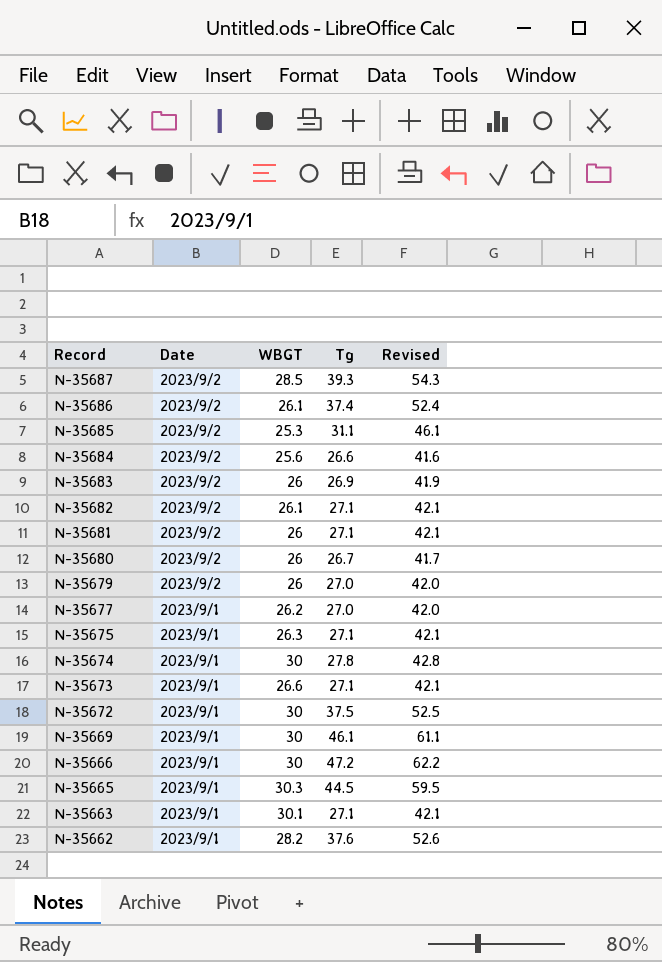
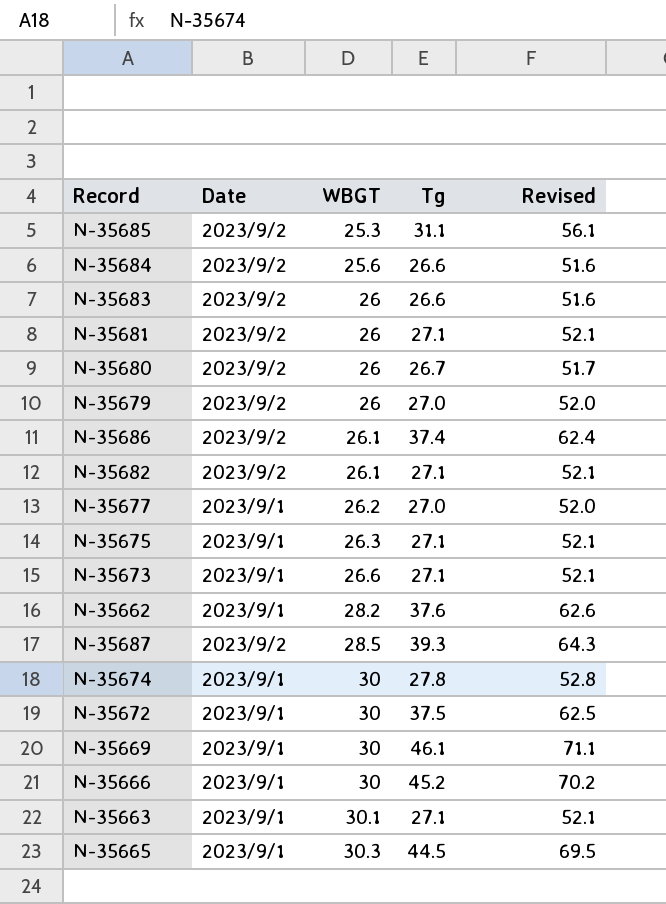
row order: Record descending -> WBGT ascending
column Revised | formula: [Tg] + 15 -> [Tg] + 25
N-35683 | Tg: 26.9 -> 26.6
N-35666 | Tg: 47.2 -> 45.2

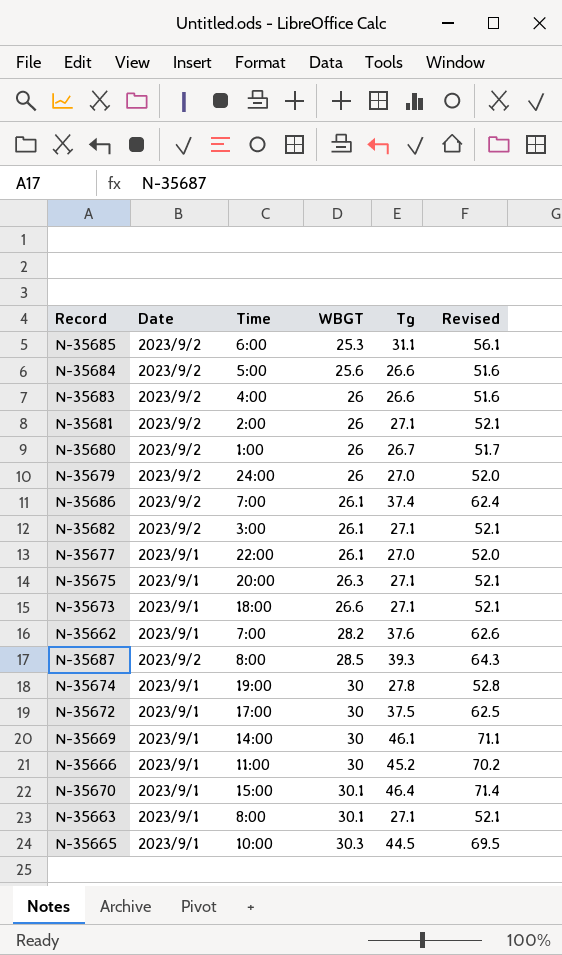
column Time | position: none -> 3
N-35677 | WBGT: 26.2 -> 26.1
row N-35670: none -> 2023/9/1 | 15:00 | 30.1 | 46.4 | 71.4

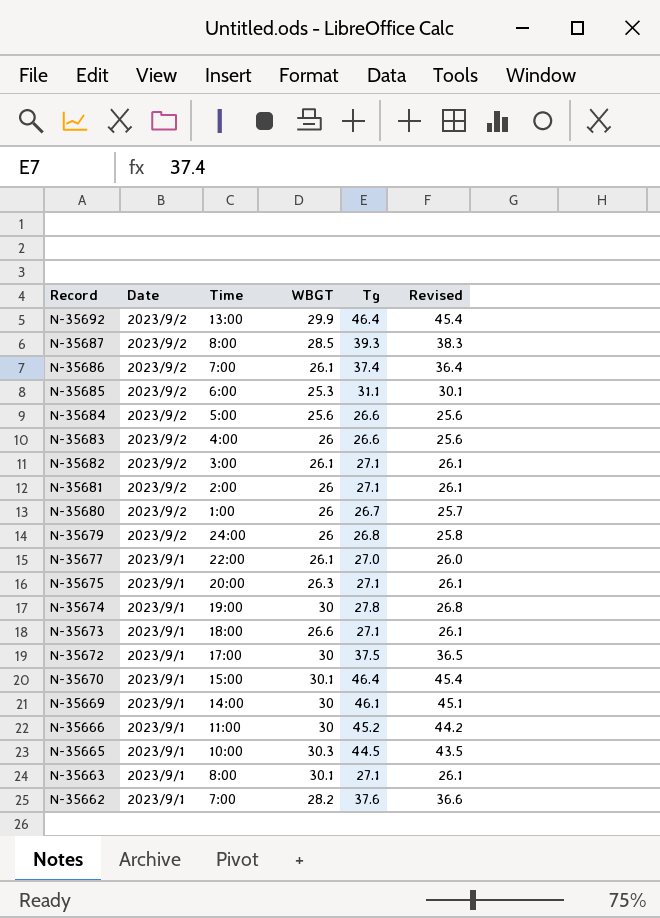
row order: WBGT ascending -> Record descending
column Revised | formula: [Tg] + 25 -> [Tg] - 1
row N-35692: none -> 2023/9/2 | 13:00 | 29.9 | 46.4 | 45.4
N-35679 | Tg: 27.0 -> 26.8

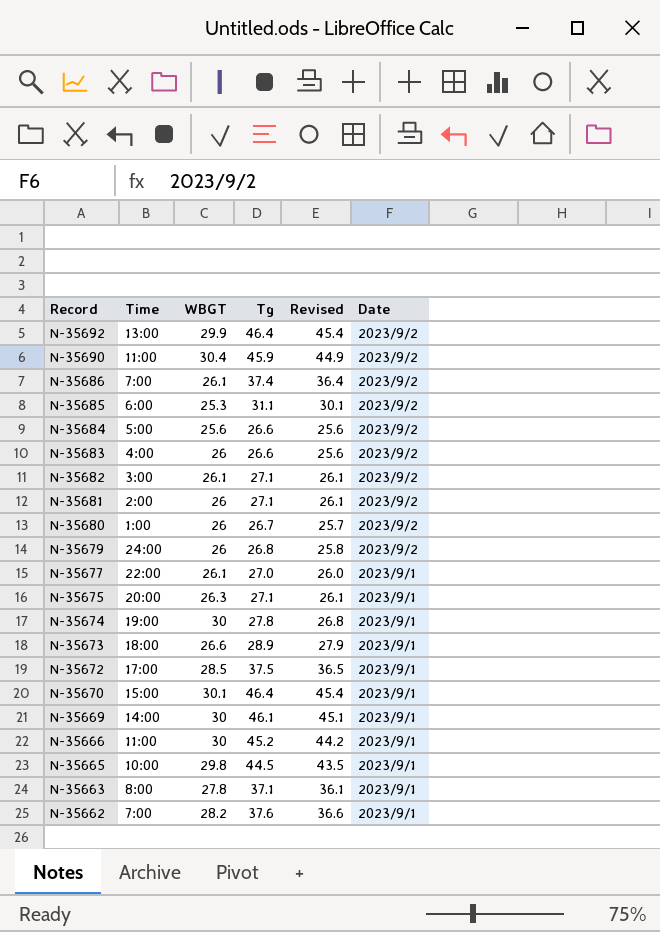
column Date | position: 2 -> 6
row N-35687: 2023/9/2 | 8:00 | 28.5 | 39.3 | 38.3 -> none
row N-35690: none -> 11:00 | 30.4 | 45.9 | 44.9 | 2023/9/2
N-35673 | Tg: 27.1 -> 28.9
N-35673 | Revised: 26.1 -> 27.9
N-35672 | WBGT: 30 -> 28.5
N-35665 | WBGT: 30.3 -> 29.8
N-35663 | WBGT: 30.1 -> 27.8
N-35663 | Tg: 27.1 -> 37.1
N-35663 | Revised: 26.1 -> 36.1

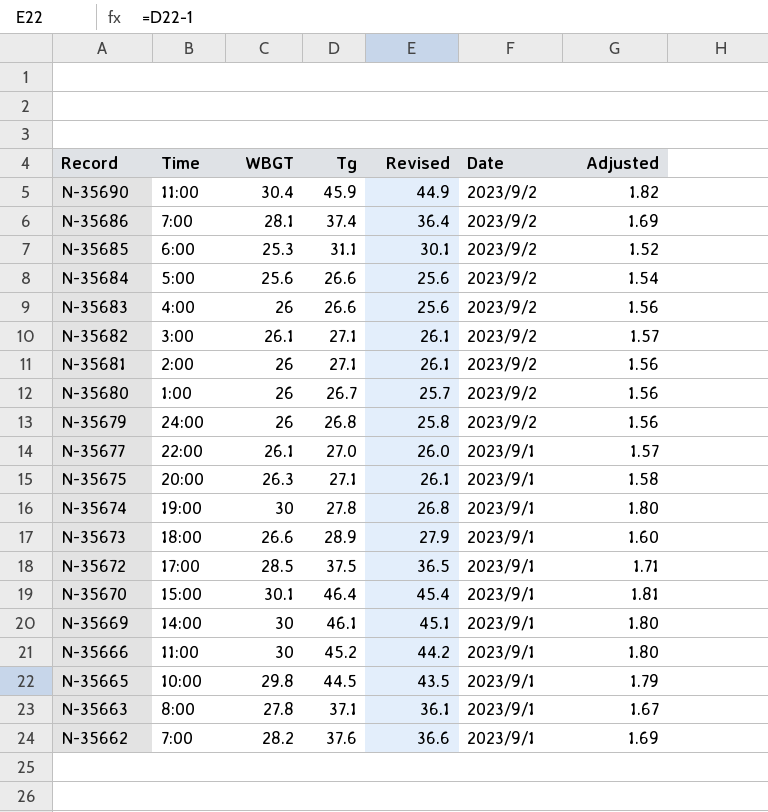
column Adjusted | formula: none -> [WBGT] * 0.06
row N-35692: 13:00 | 29.9 | 46.4 | 45.4 | 2023/9/2 -> none
N-35686 | WBGT: 26.1 -> 28.1

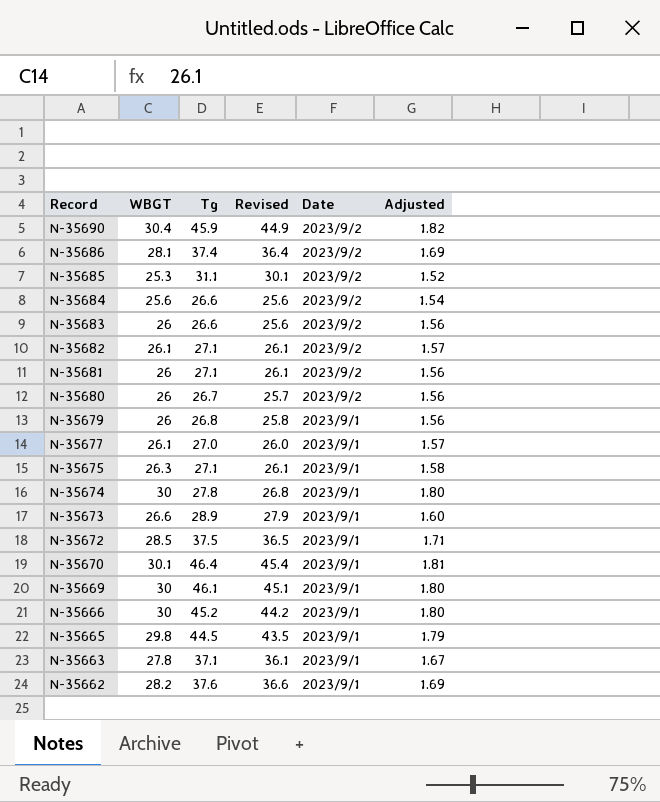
column Time | position: 2 -> none
N-35679 | Date: 2023/9/2 -> 2023/9/1

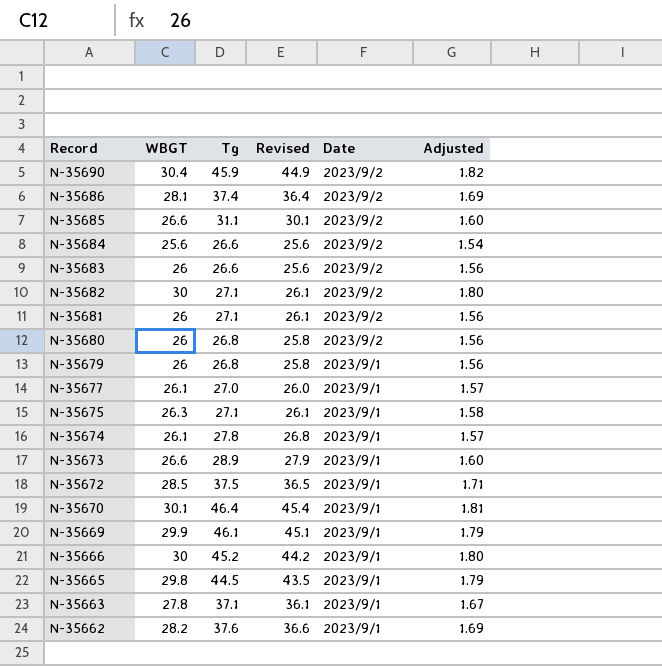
N-35685 | WBGT: 25.3 -> 26.6
N-35685 | Adjusted: 1.52 -> 1.60
N-35682 | WBGT: 26.1 -> 30
N-35682 | Adjusted: 1.57 -> 1.80
N-35680 | Tg: 26.7 -> 26.8
N-35680 | Revised: 25.7 -> 25.8
N-35674 | WBGT: 30 -> 26.1
N-35674 | Adjusted: 1.80 -> 1.57
N-35669 | WBGT: 30 -> 29.9
N-35669 | Adjusted: 1.80 -> 1.79

